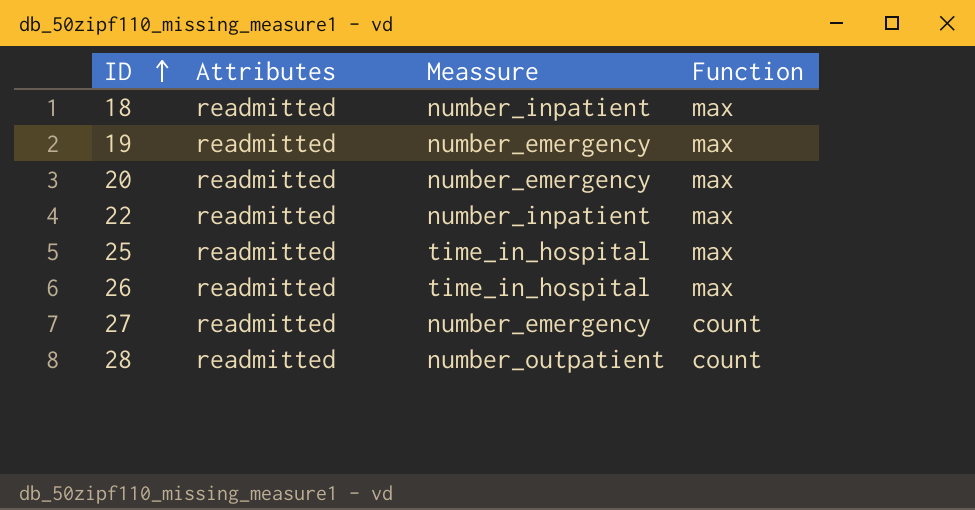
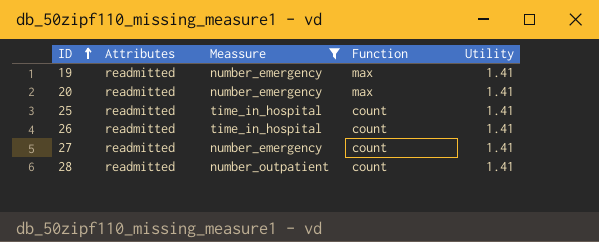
filter: none -> Meassure != number_inpatient
column Utility | position: none -> 5
25 | Function: max -> count
26 | Function: max -> count

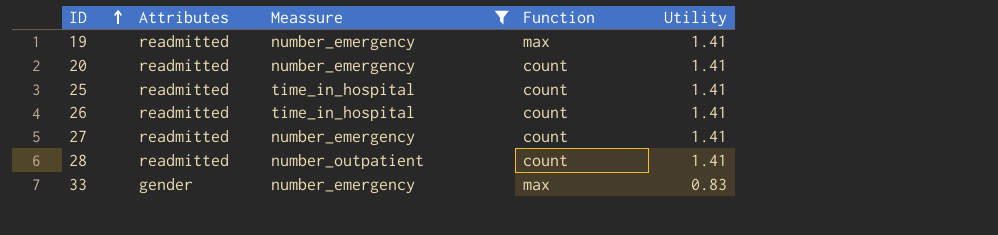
20 | Function: max -> count
row 33: none -> gender | number_emergency | max | 0.83

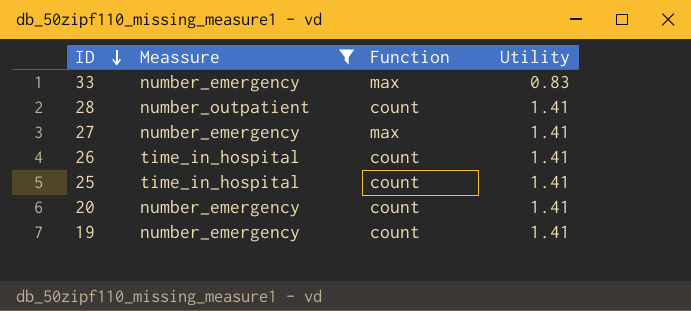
row order: ID ascending -> ID descending
column Attributes | position: 2 -> none
27 | Function: count -> max
19 | Function: max -> count

